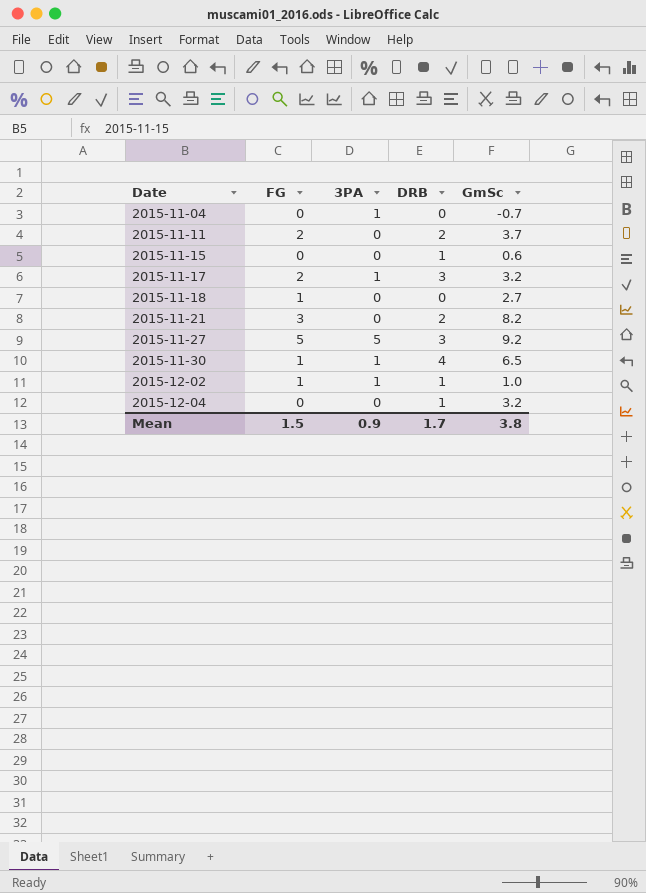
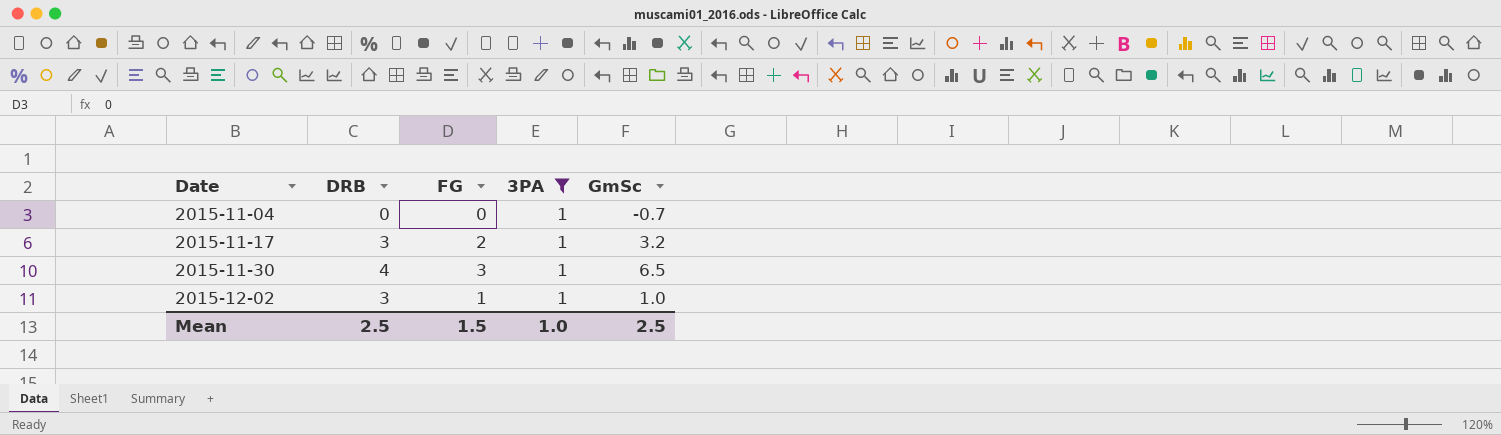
filter: none -> 3PA = 1
column DRB | position: 4 -> 2
2015-11-30 | FG: 1 -> 3
2015-12-02 | DRB: 1 -> 3
Mean | DRB: 1.7 -> 2.5
Mean | 3PA: 0.9 -> 1.0
Mean | GmSc: 3.8 -> 2.5

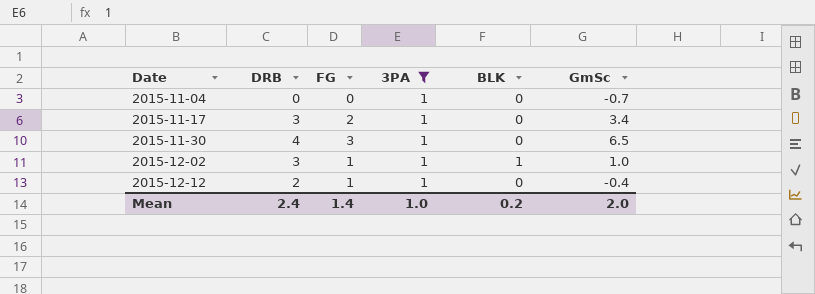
column BLK | position: none -> 5
2015-11-17 | GmSc: 3.2 -> 3.4
row 2015-12-12: none -> 2 | 1 | 1 | 0 | -0.4
Mean | DRB: 2.5 -> 2.4
Mean | FG: 1.5 -> 1.4
Mean | GmSc: 2.5 -> 2.0

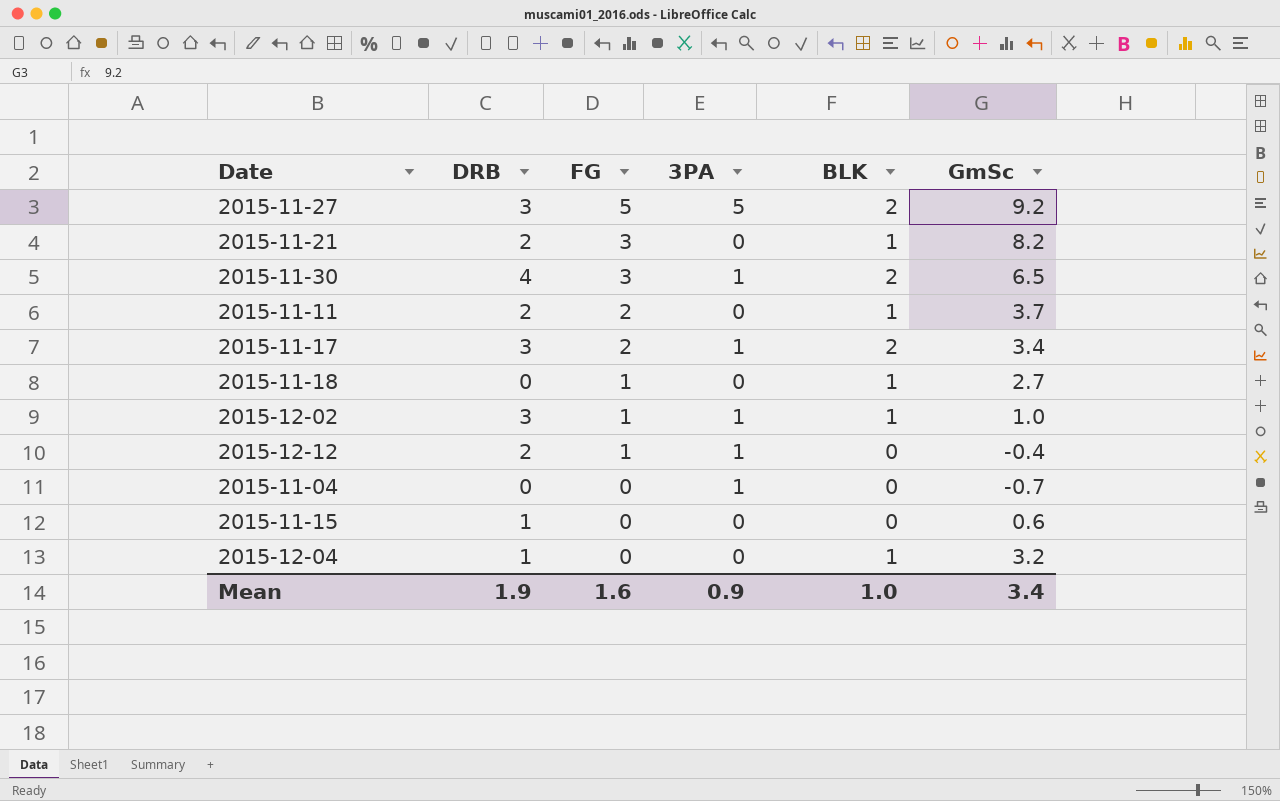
filter: 3PA = 1 -> none
row order: Date ascending -> FG descending
2015-11-30 | BLK: 0 -> 2
2015-11-17 | BLK: 0 -> 2
Mean | DRB: 2.4 -> 1.9
Mean | FG: 1.4 -> 1.6
Mean | 3PA: 1.0 -> 0.9
Mean | BLK: 0.2 -> 1.0
Mean | GmSc: 2.0 -> 3.4

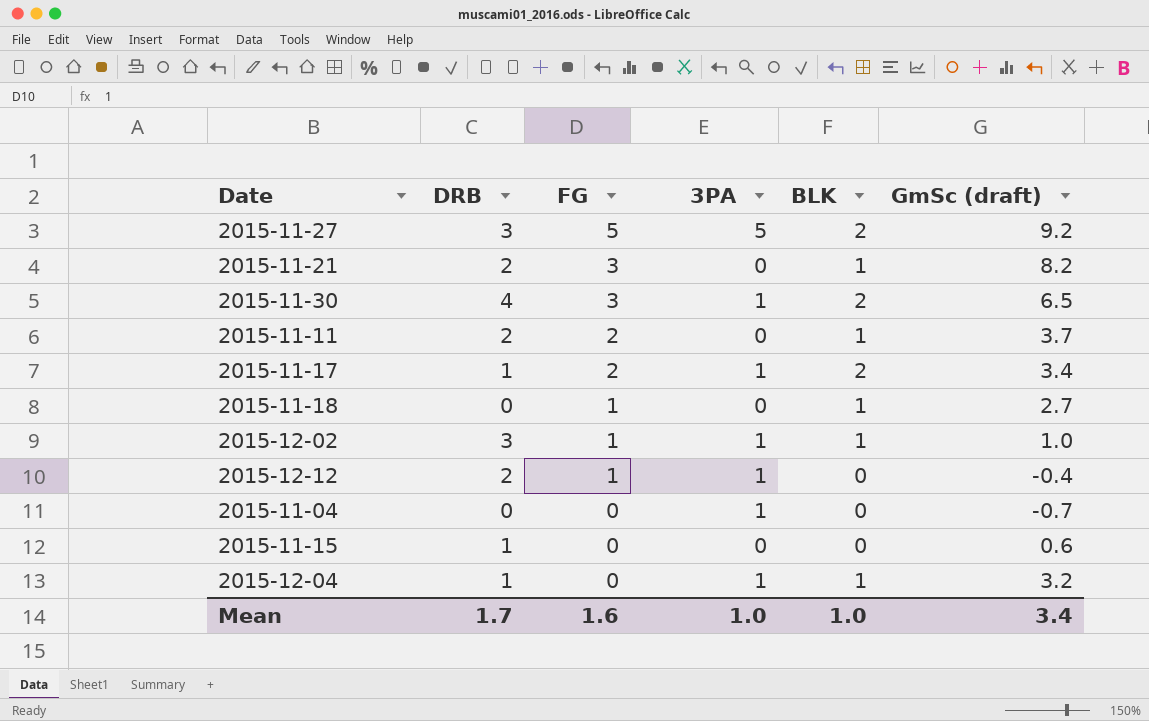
column name: GmSc -> GmSc (draft)
2015-11-17 | DRB: 3 -> 1
2015-12-04 | 3PA: 0 -> 1
Mean | DRB: 1.9 -> 1.7
Mean | 3PA: 0.9 -> 1.0

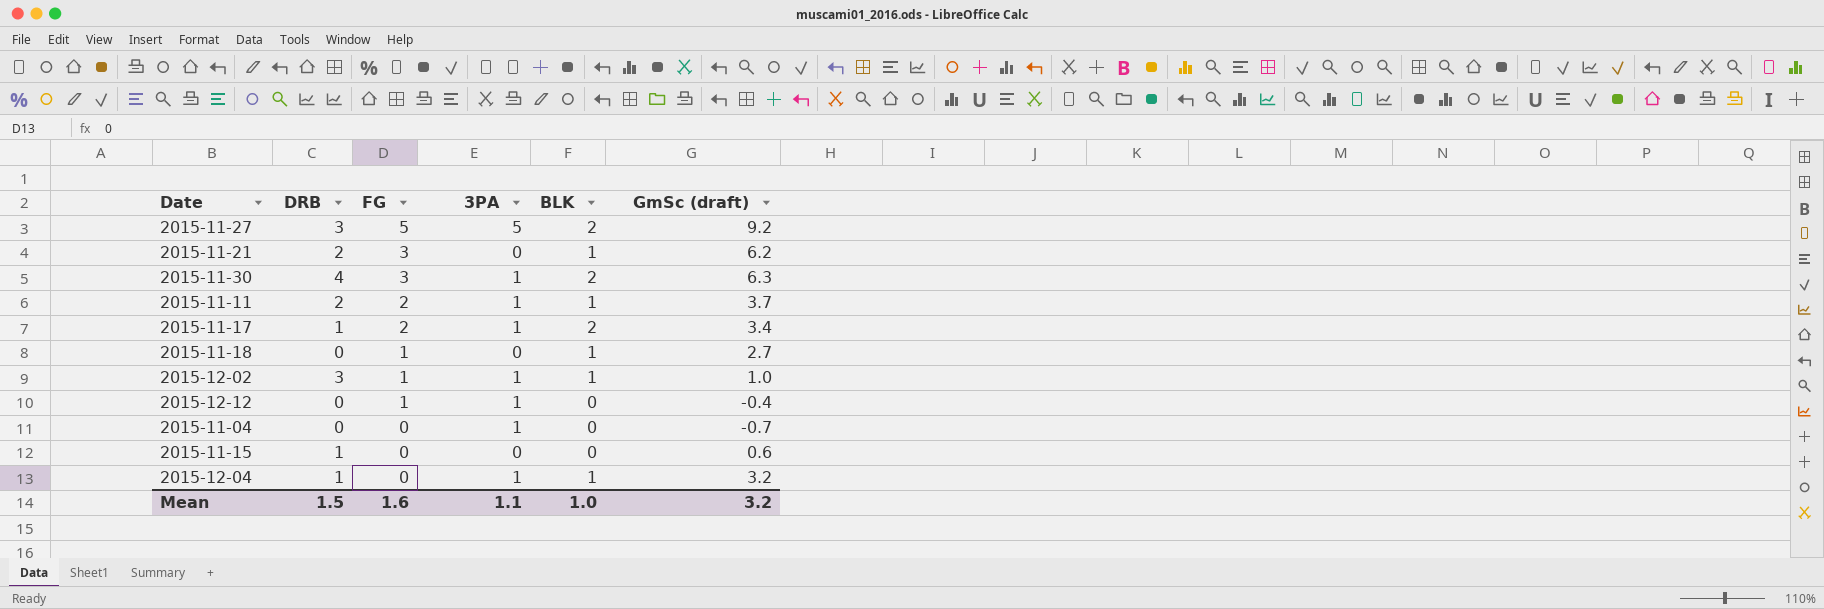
2015-11-21 | GmSc (draft): 8.2 -> 6.2
2015-11-30 | GmSc (draft): 6.5 -> 6.3
2015-11-11 | 3PA: 0 -> 1
2015-12-12 | DRB: 2 -> 0
Mean | DRB: 1.7 -> 1.5
Mean | 3PA: 1.0 -> 1.1
Mean | GmSc (draft): 3.4 -> 3.2

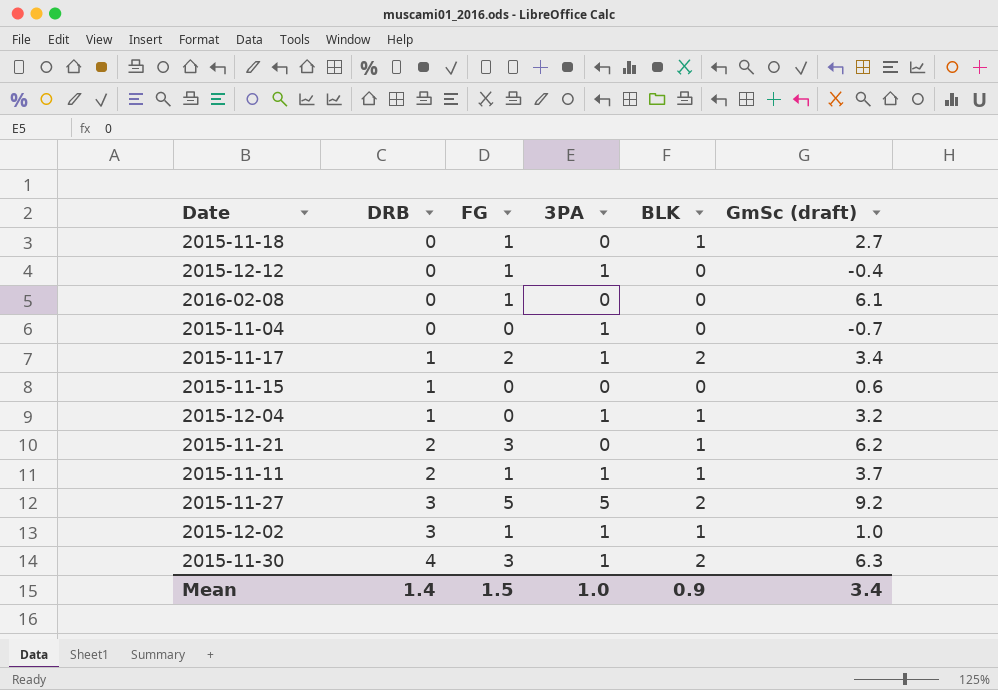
row order: FG descending -> DRB ascending
row 2016-02-08: none -> 0 | 1 | 0 | 0 | 6.1
2015-11-11 | FG: 2 -> 1
Mean | DRB: 1.5 -> 1.4
Mean | FG: 1.6 -> 1.5
Mean | 3PA: 1.1 -> 1.0
Mean | BLK: 1.0 -> 0.9
Mean | GmSc (draft): 3.2 -> 3.4

